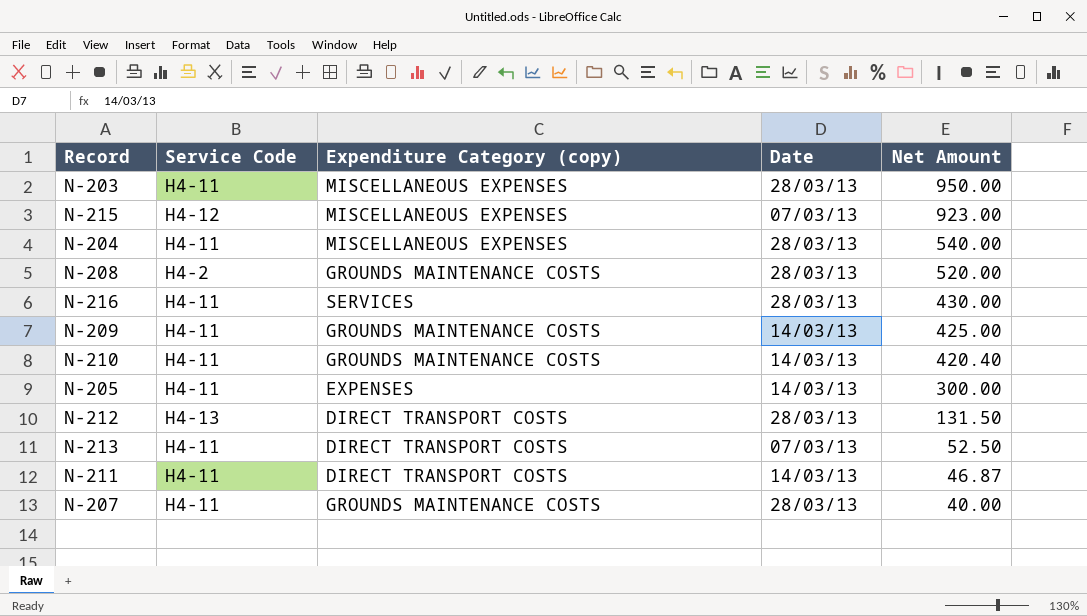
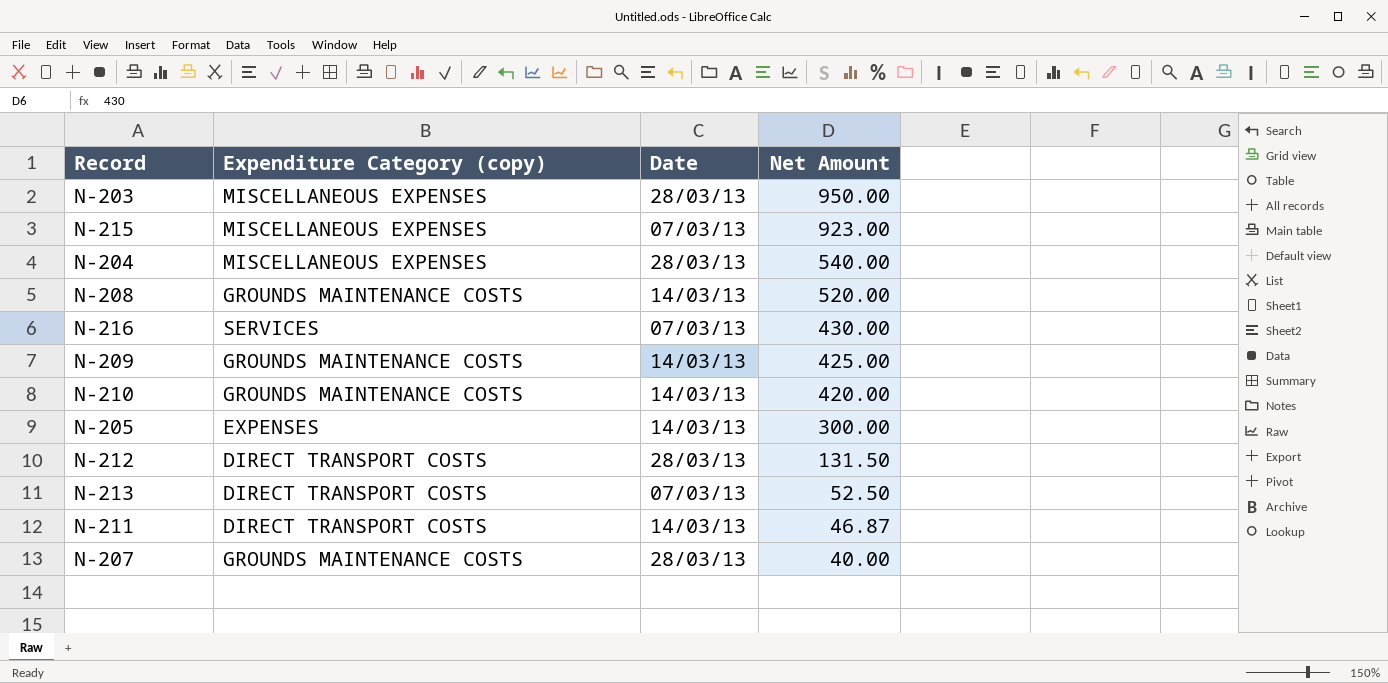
column Service Code | position: 2 -> none
N-208 | Date: 28/03/13 -> 14/03/13
N-216 | Date: 28/03/13 -> 07/03/13
N-210 | Net Amount: 420.40 -> 420.00

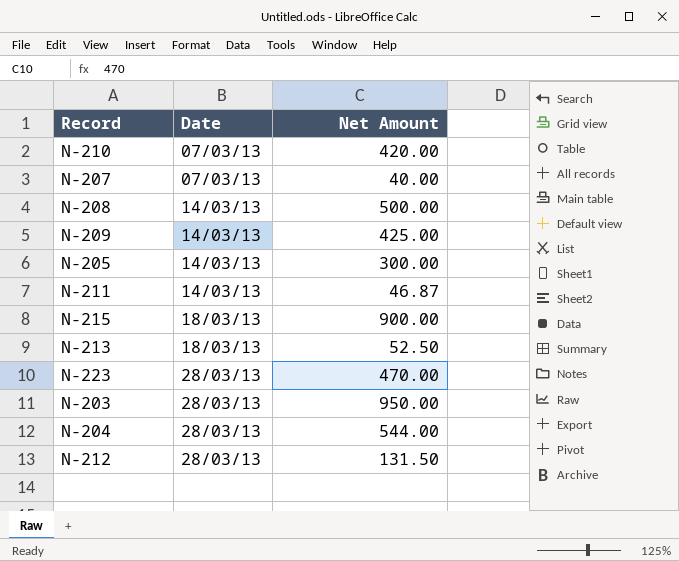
row order: Net Amount descending -> Date ascending
column Expenditure Category (copy) | position: 2 -> none
row N-216: SERVICES | 07/03/13 | 430.00 -> none
N-210 | Date: 14/03/13 -> 07/03/13
N-207 | Date: 28/03/13 -> 07/03/13
N-208 | Net Amount: 520.00 -> 500.00
N-215 | Date: 07/03/13 -> 18/03/13
N-215 | Net Amount: 923.00 -> 900.00
N-213 | Date: 07/03/13 -> 18/03/13
row N-223: none -> 28/03/13 | 470.00
N-204 | Net Amount: 540.00 -> 544.00

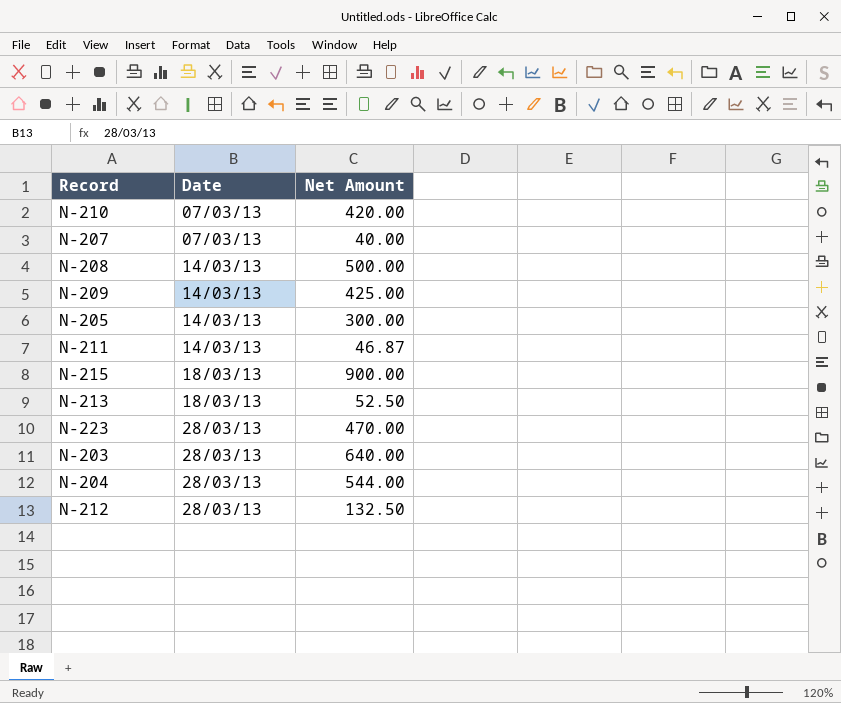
N-203 | Net Amount: 950.00 -> 640.00
N-212 | Net Amount: 131.50 -> 132.50

